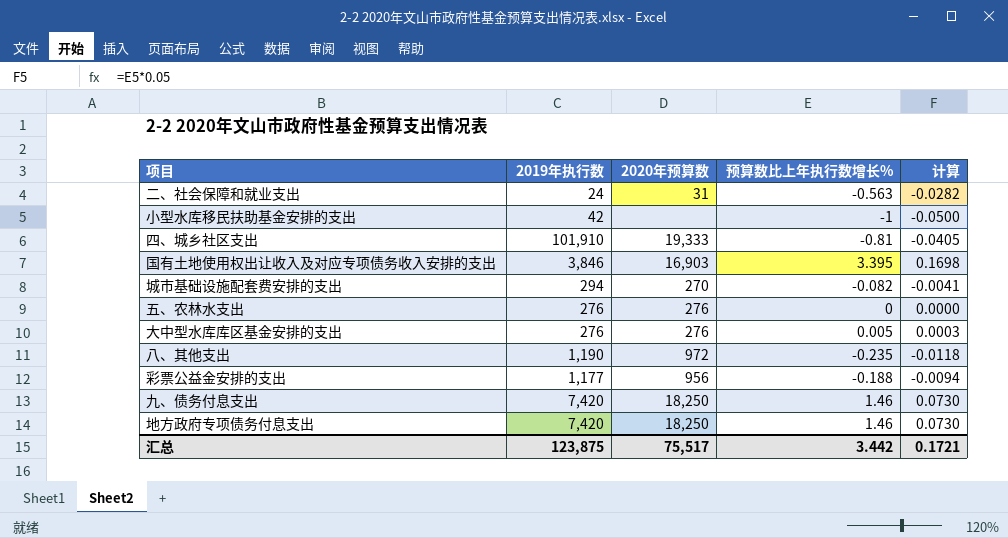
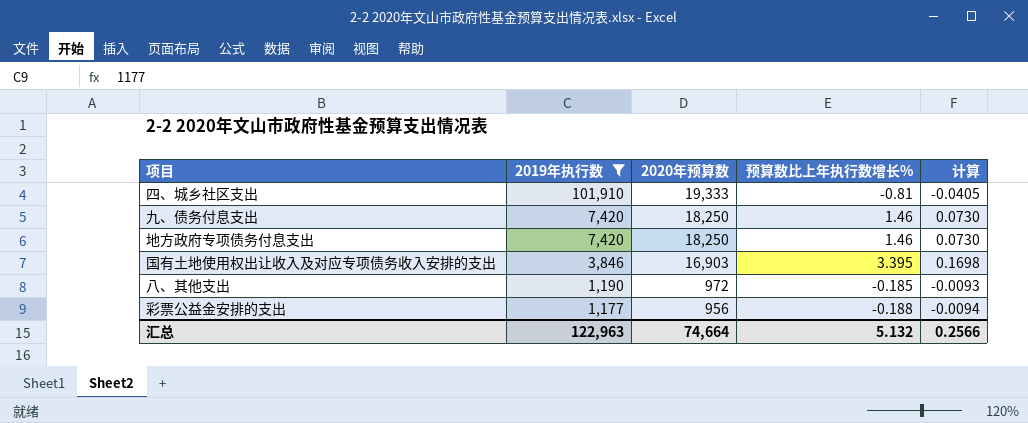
filter: none -> 2019年执行数 >= 1,177
row order: none -> 2019年执行数 descending
八、其他支出 | 预算数比上年执行数增长%: -0.235 -> -0.185
八、其他支出 | 计算: -0.0118 -> -0.0093
汇总 | 2019年执行数: 123,875 -> 122,963
汇总 | 2020年预算数: 75,517 -> 74,664
汇总 | 预算数比上年执行数增长%: 3.442 -> 5.132
汇总 | 计算: 0.1721 -> 0.2566

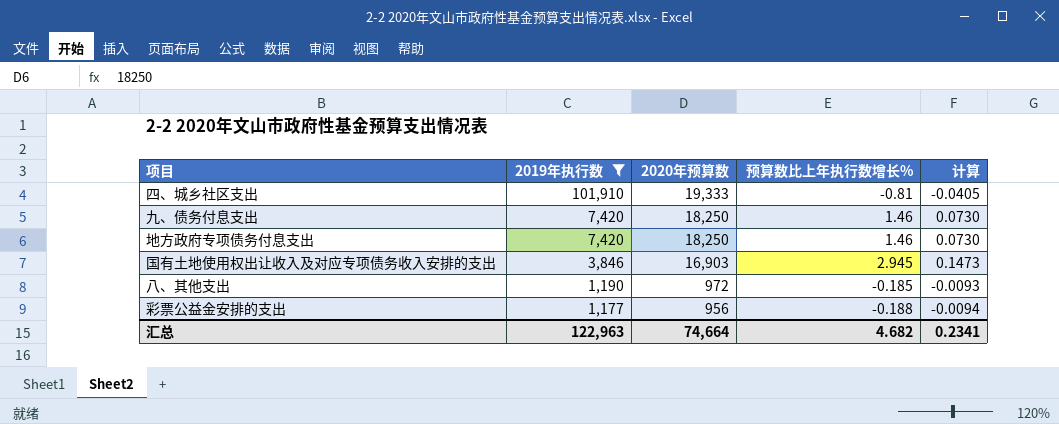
国有土地使用权出让收入及对应专项债务收入安排的支出 | 预算数比上年执行数增长%: 3.395 -> 2.945
国有土地使用权出让收入及对应专项债务收入安排的支出 | 计算: 0.1698 -> 0.1473
汇总 | 预算数比上年执行数增长%: 5.132 -> 4.682
汇总 | 计算: 0.2566 -> 0.2341

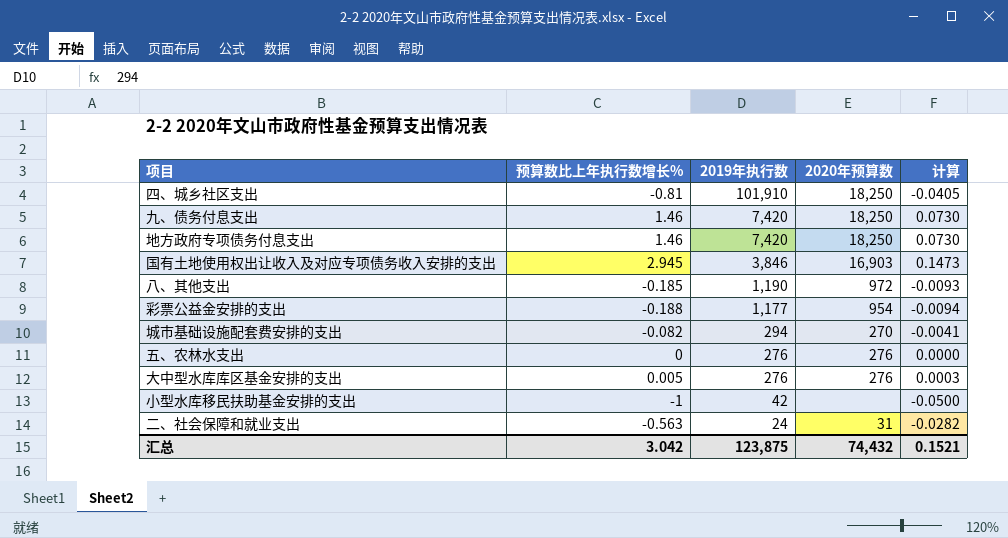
filter: 2019年执行数 >= 1,177 -> none
column 预算数比上年执行数增长% | position: 4 -> 2
四、城乡社区支出 | 2020年预算数: 19,333 -> 18,250
彩票公益金安排的支出 | 2020年预算数: 956 -> 954
汇总 | 预算数比上年执行数增长%: 4.682 -> 3.042
汇总 | 2019年执行数: 122,963 -> 123,875
汇总 | 2020年预算数: 74,664 -> 74,432
汇总 | 计算: 0.2341 -> 0.1521

